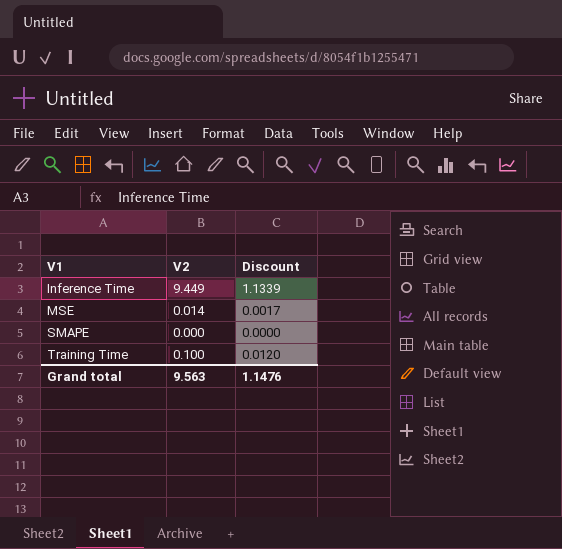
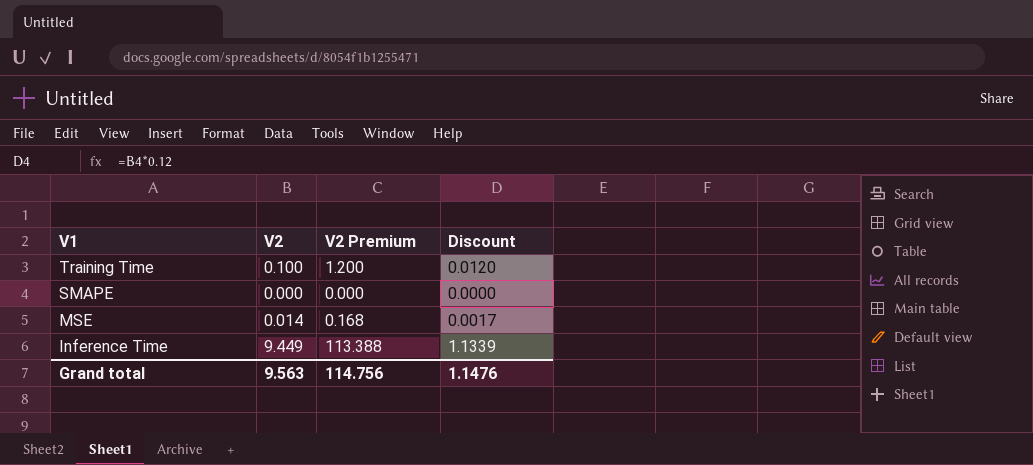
row order: V1 ascending -> V1 descending
column V2 Premium | formula: none -> [V2] * 12

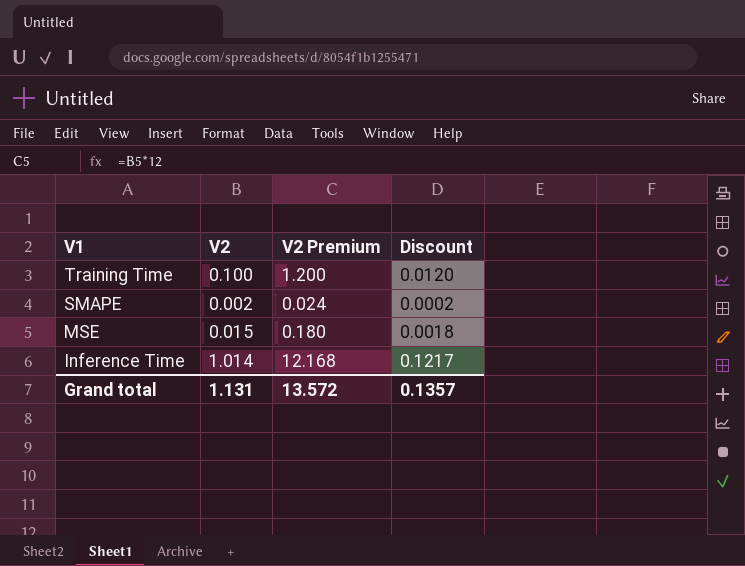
SMAPE | V2: 0.000 -> 0.002
SMAPE | V2 Premium: 0.000 -> 0.024
SMAPE | Discount: 0.0000 -> 0.0002
MSE | V2: 0.014 -> 0.015
MSE | V2 Premium: 0.168 -> 0.180
MSE | Discount: 0.0017 -> 0.0018
Inference Time | V2: 9.449 -> 1.014
Inference Time | V2 Premium: 113.388 -> 12.168
Inference Time | Discount: 1.1339 -> 0.1217
Grand total | V2: 9.563 -> 1.131
Grand total | V2 Premium: 114.756 -> 13.572
Grand total | Discount: 1.1476 -> 0.1357

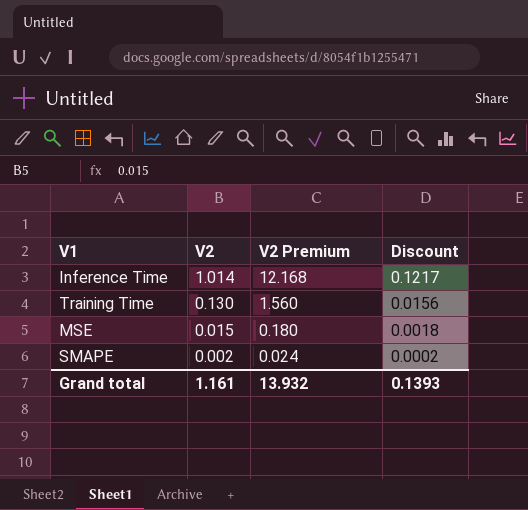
row order: V1 descending -> V2 descending
Training Time | V2: 0.100 -> 0.130
Training Time | V2 Premium: 1.200 -> 1.560
Training Time | Discount: 0.0120 -> 0.0156
Grand total | V2: 1.131 -> 1.161
Grand total | V2 Premium: 13.572 -> 13.932
Grand total | Discount: 0.1357 -> 0.1393

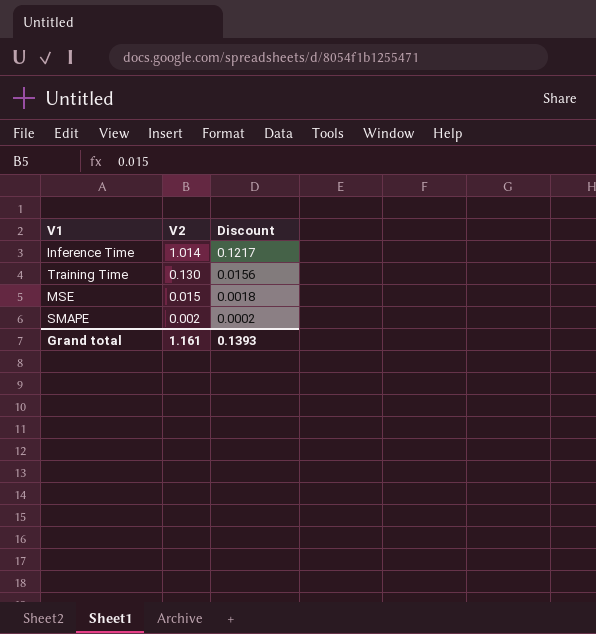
column V2 Premium | formula: [V2] * 12 -> none

